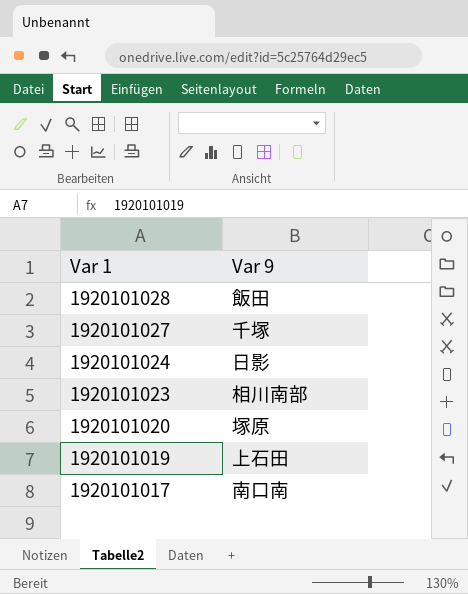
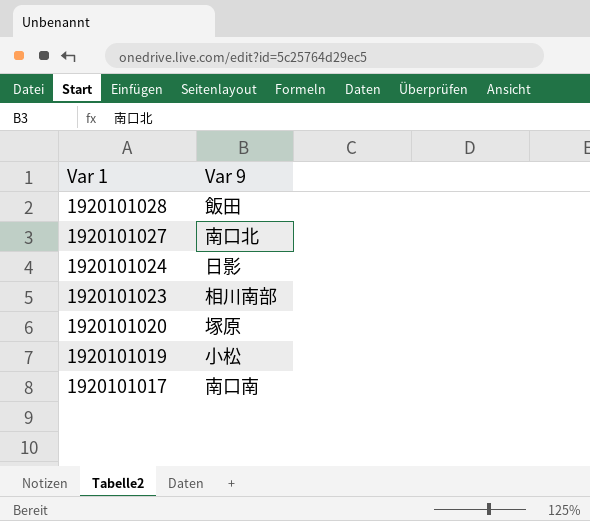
1920101027 | Var 9: 千塚 -> 南口北
1920101019 | Var 9: 上石田 -> 小松

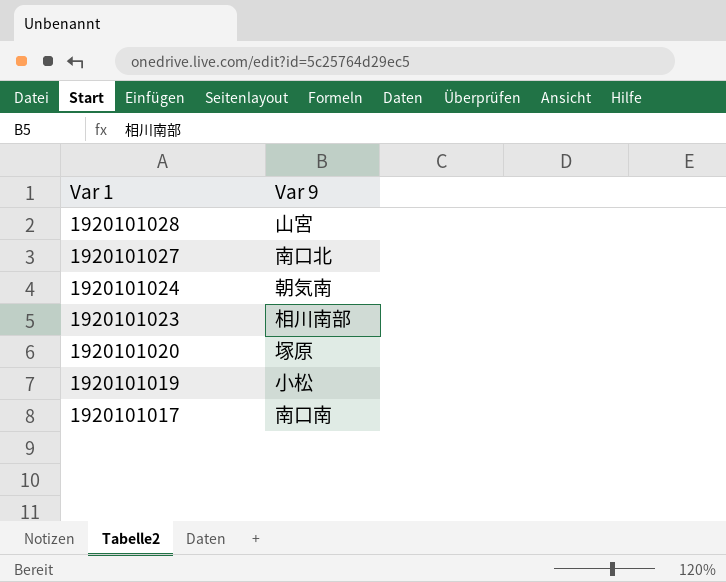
1920101028 | Var 9: 飯田 -> 山宮
1920101024 | Var 9: 日影 -> 朝気南

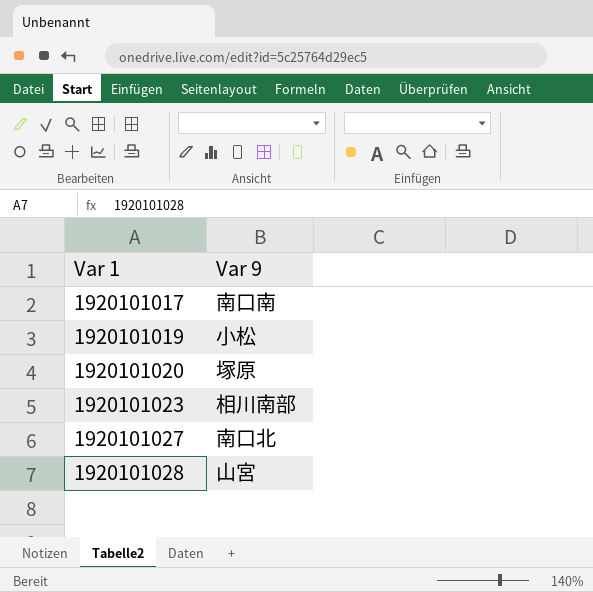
row order: Var 1 descending -> Var 1 ascending
row 1920101024: 朝気南 -> none

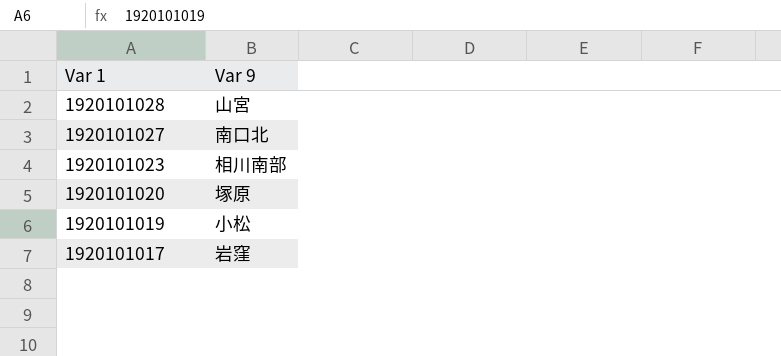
row order: Var 1 ascending -> Var 1 descending
1920101017 | Var 9: 南口南 -> 岩窪

